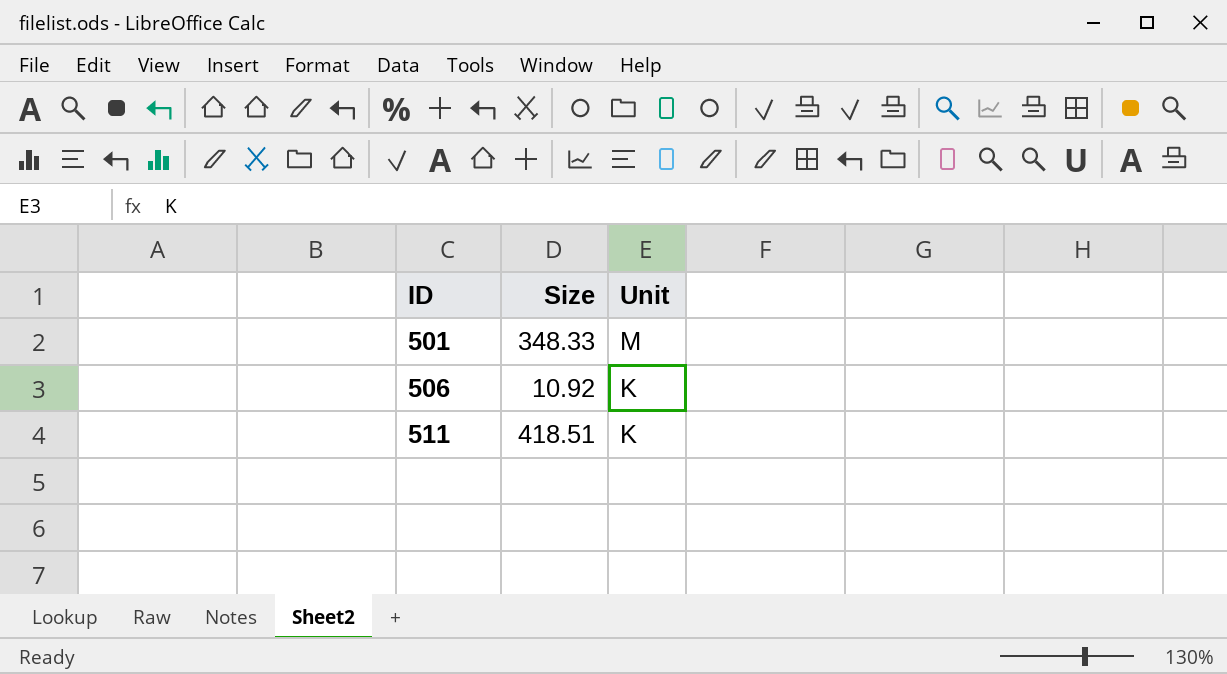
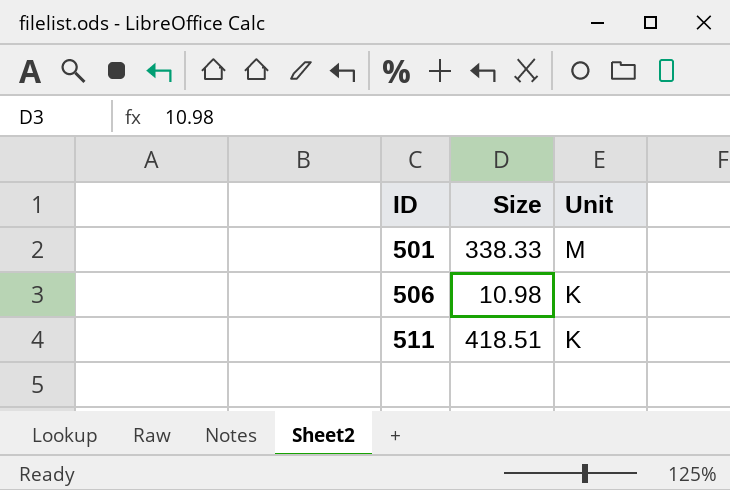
501 | Size: 348.33 -> 338.33
506 | Size: 10.92 -> 10.98

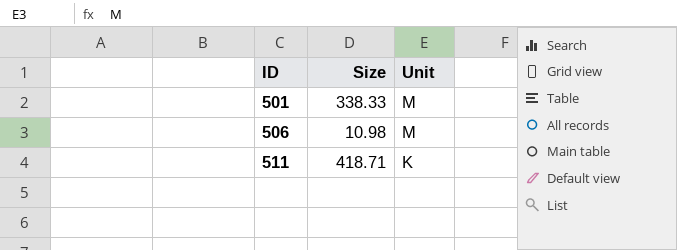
506 | Unit: K -> M
511 | Size: 418.51 -> 418.71

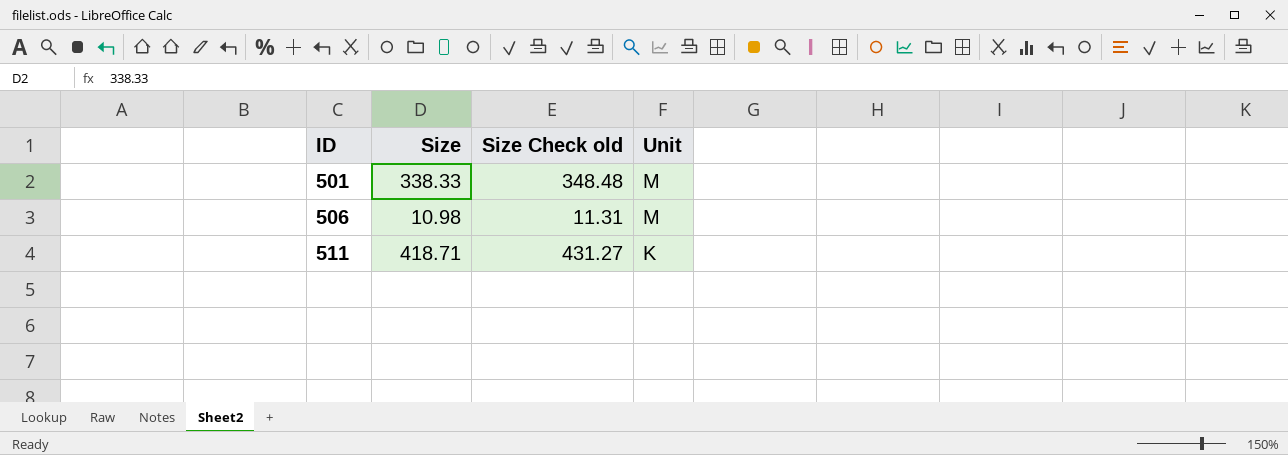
column Size Check old | formula: none -> [Size] * 1.03

